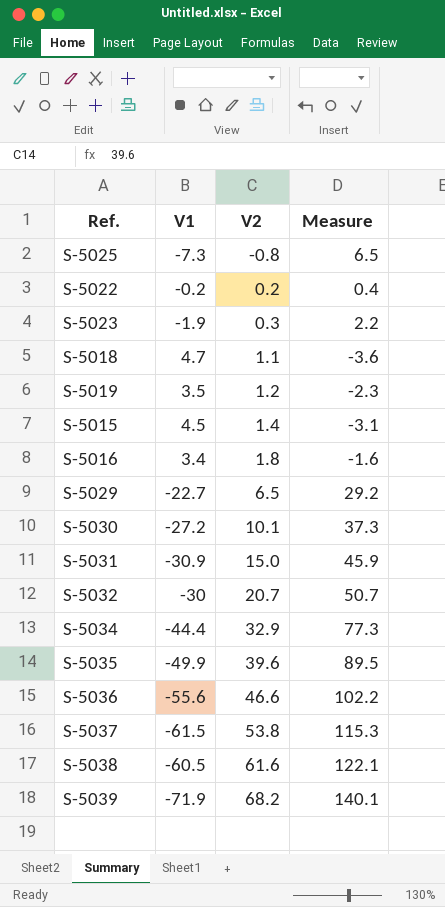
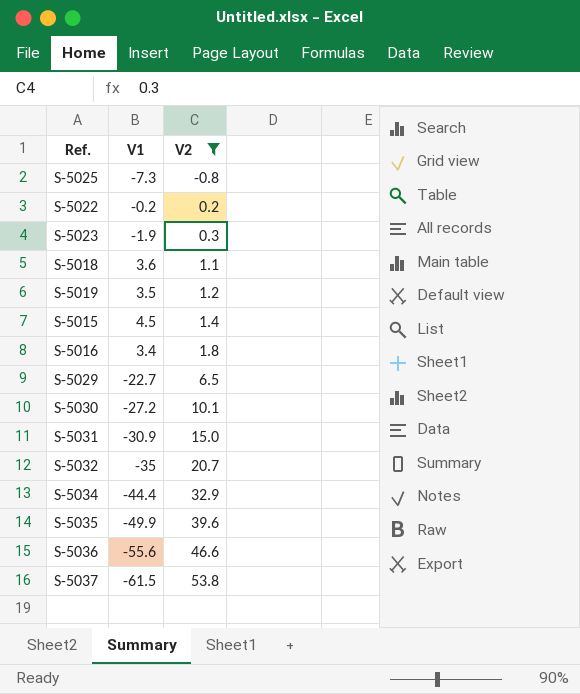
filter: none -> V2 <= 53.8
column Measure | formula: [V2] - [V1] -> none
S-5018 | V1: 4.7 -> 3.6
S-5032 | V1: -30 -> -35

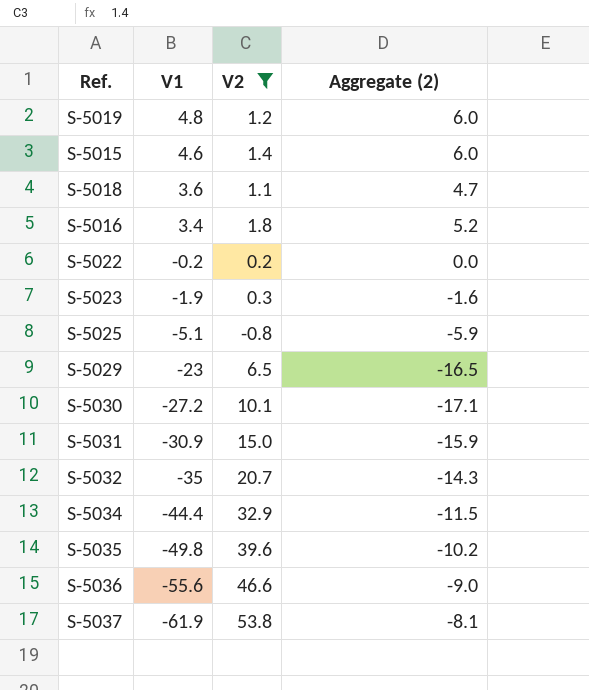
row order: V2 ascending -> V1 descending
column Aggregate (2) | formula: none -> [V1] + [V2]
S-5019 | V1: 3.5 -> 4.8
S-5015 | V1: 4.5 -> 4.6
S-5025 | V1: -7.3 -> -5.1
S-5029 | V1: -22.7 -> -23
S-5035 | V1: -49.9 -> -49.8
S-5037 | V1: -61.5 -> -61.9

